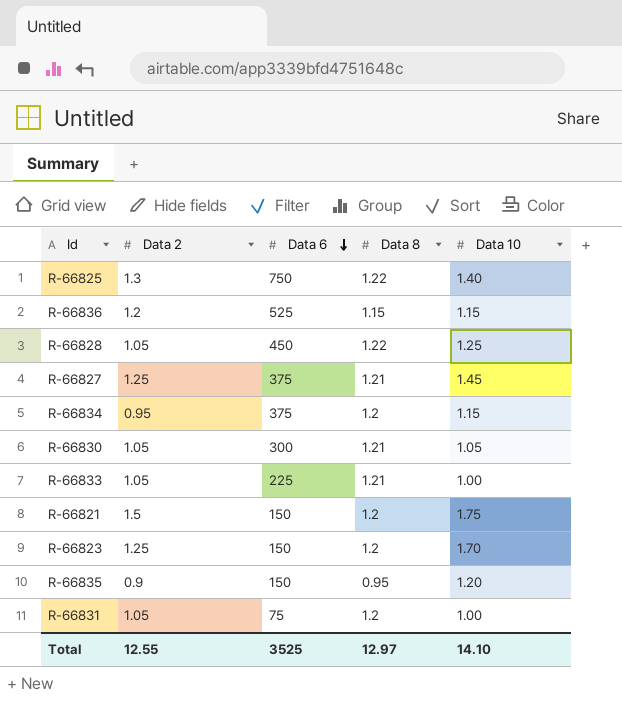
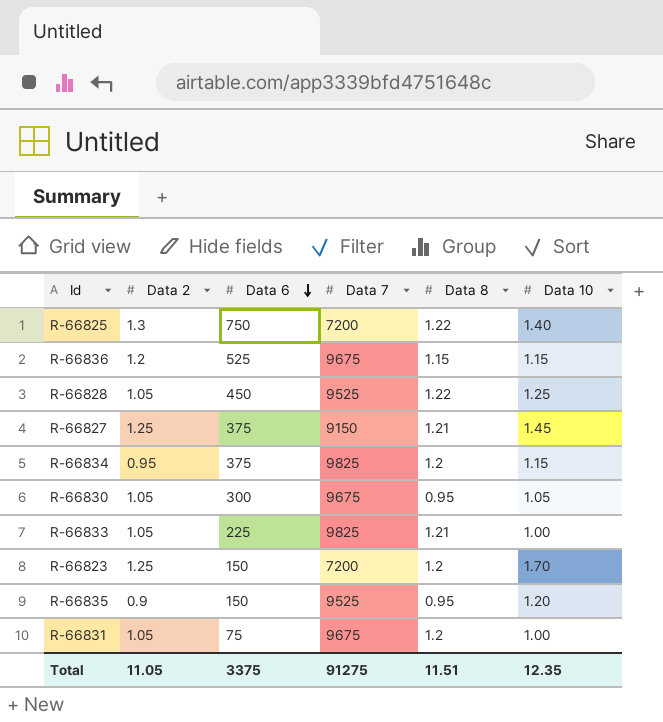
column Data 7 | position: none -> 4
row R-66821: 1.5 | 150 | 1.2 | 1.75 -> none
R-66830 | Data 8: 1.21 -> 0.95
Total | Data 2: 12.55 -> 11.05
Total | Data 6: 3525 -> 3375
Total | Data 8: 12.97 -> 11.51
Total | Data 10: 14.10 -> 12.35

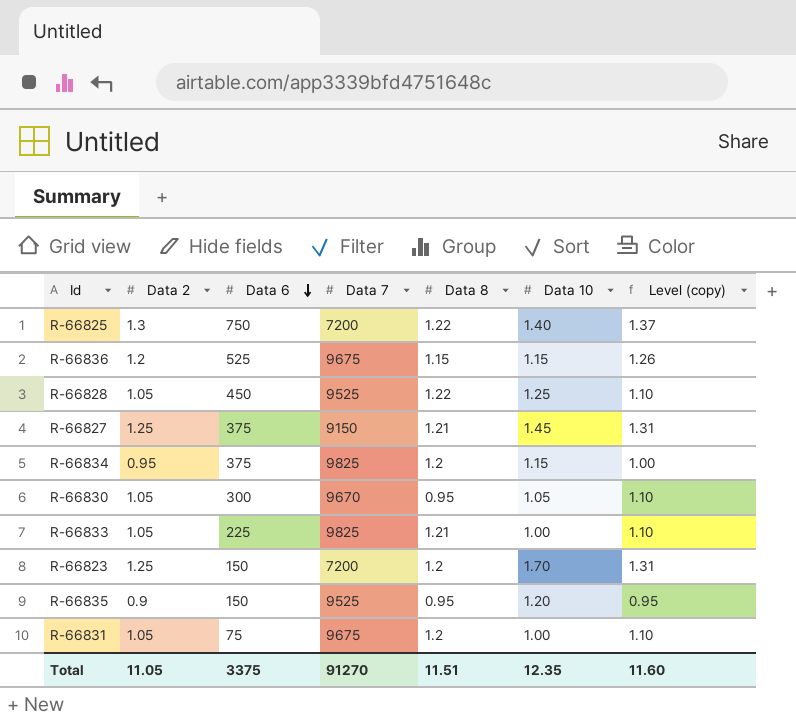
column Level (copy) | formula: none -> [Data 2] * 1.05
R-66830 | Data 7: 9675 -> 9670
Total | Data 7: 91275 -> 91270

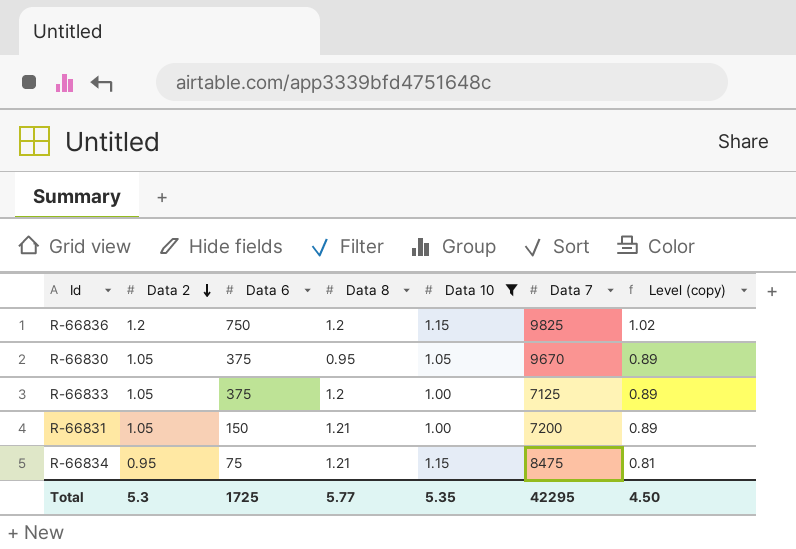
filter: none -> Data 10 <= 1.15
row order: Data 6 descending -> Data 2 descending
column Data 7 | position: 4 -> 6
column Level (copy) | formula: [Data 2] * 1.05 -> [Data 2] * 0.85
R-66836 | Data 6: 525 -> 750
R-66836 | Data 8: 1.15 -> 1.2
R-66836 | Data 7: 9675 -> 9825
R-66830 | Data 6: 300 -> 375
R-66833 | Data 6: 225 -> 375
R-66833 | Data 8: 1.21 -> 1.2
R-66833 | Data 7: 9825 -> 7125
R-66831 | Data 6: 75 -> 150
R-66831 | Data 8: 1.2 -> 1.21
R-66831 | Data 7: 9675 -> 7200
R-66834 | Data 6: 375 -> 75
R-66834 | Data 8: 1.2 -> 1.21
R-66834 | Data 7: 9825 -> 8475
Total | Data 2: 11.05 -> 5.3
Total | Data 6: 3375 -> 1725
Total | Data 8: 11.51 -> 5.77
Total | Data 10: 12.35 -> 5.35
Total | Data 7: 91270 -> 42295
Total | Level (copy): 11.60 -> 4.50

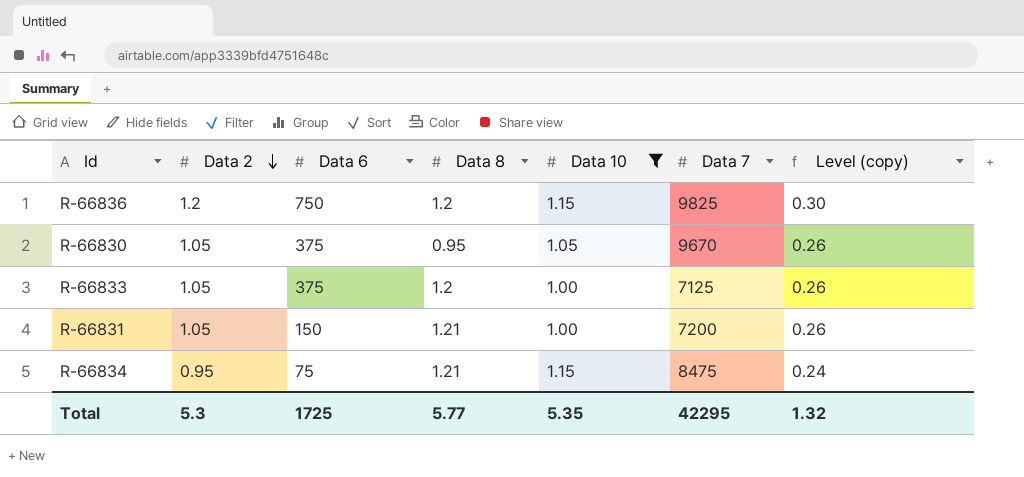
column Level (copy) | formula: [Data 2] * 0.85 -> [Data 2] * 0.25
Total | Level (copy): 4.50 -> 1.32

